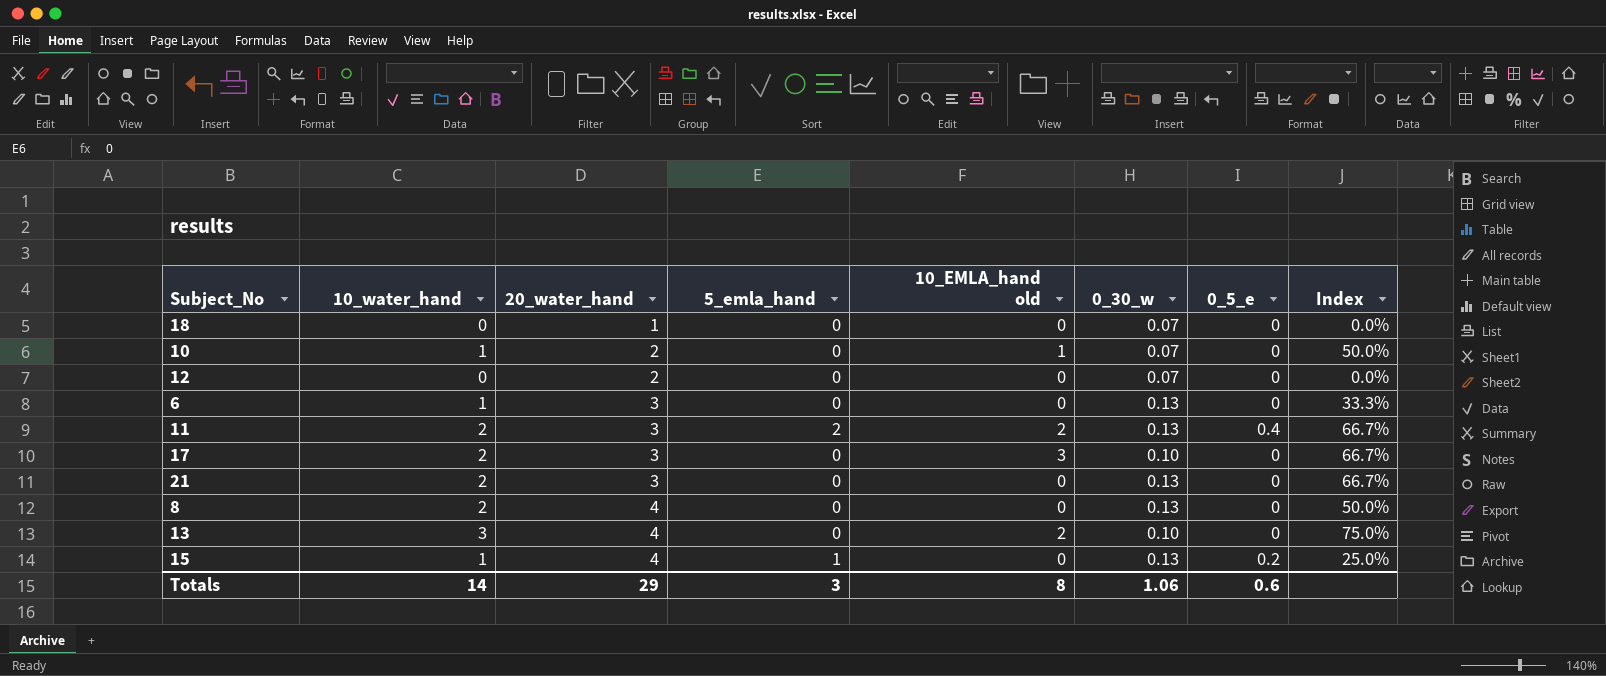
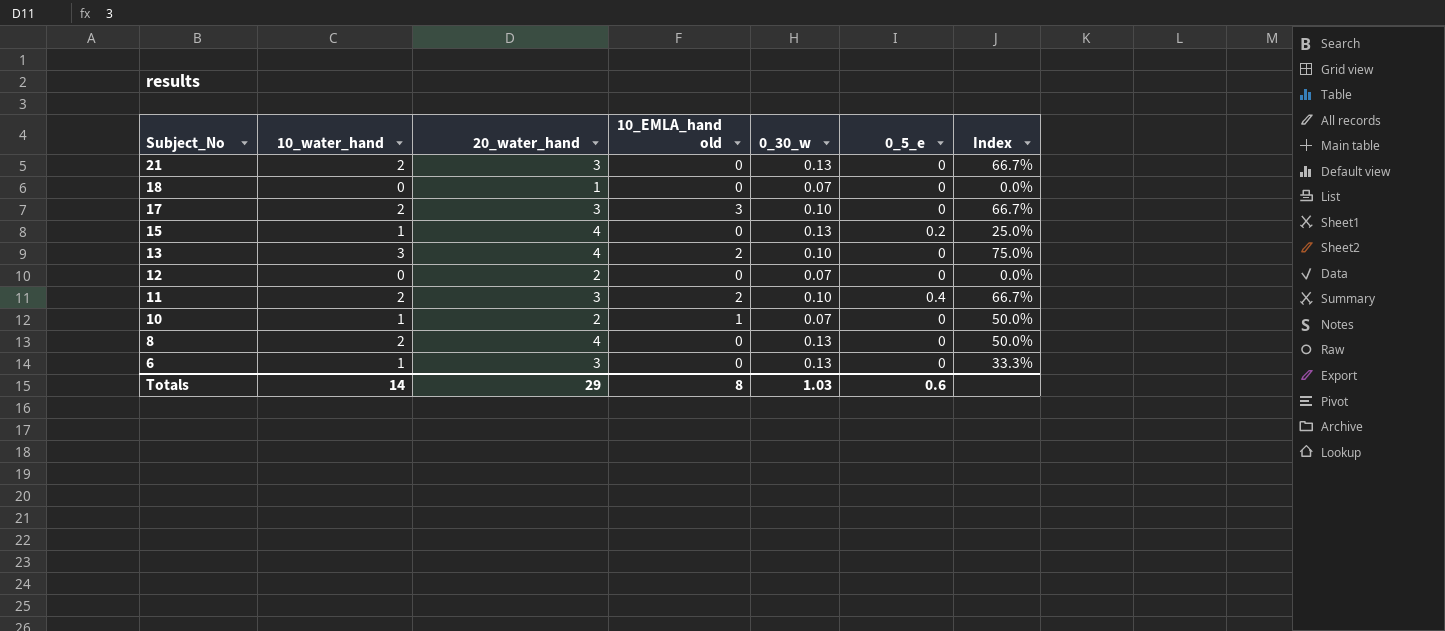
row order: 20_water_hand ascending -> Subject_No descending
column 5_emla_hand | position: 4 -> none
11 | 0_30_w: 0.13 -> 0.10
Totals | 0_30_w: 1.06 -> 1.03

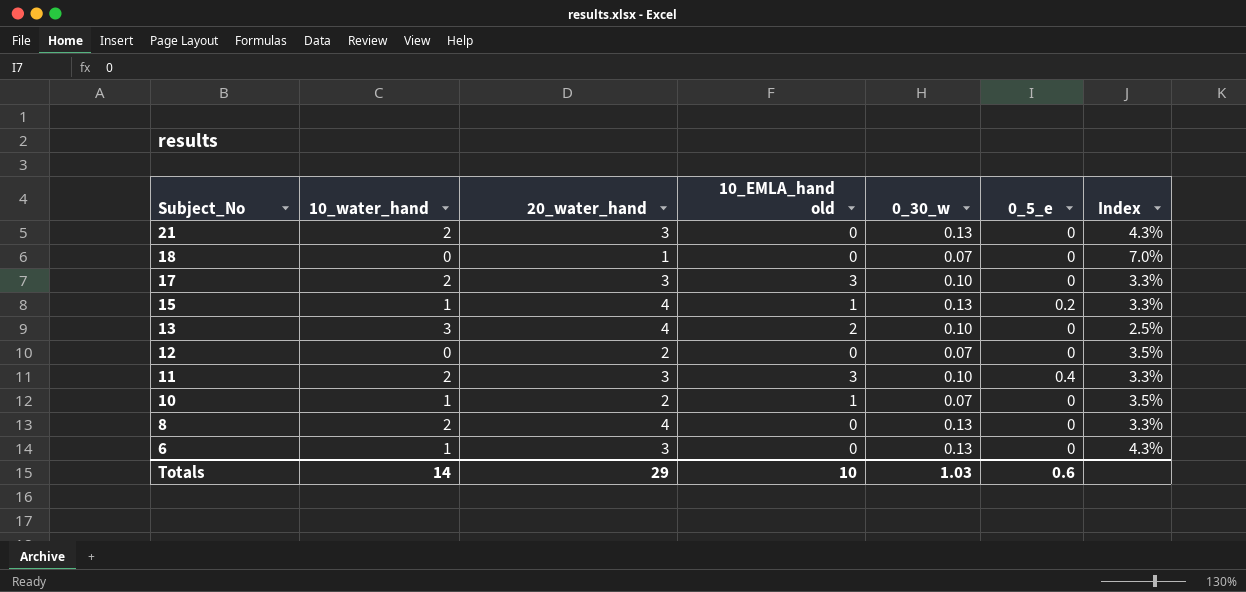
column Index | formula: [10_water_hand] / [20_water_hand] -> [0_30_w] / [20_water_hand]
15 | 10_EMLA_hand old: 0 -> 1
11 | 10_EMLA_hand old: 2 -> 3
Totals | 10_EMLA_hand old: 8 -> 10

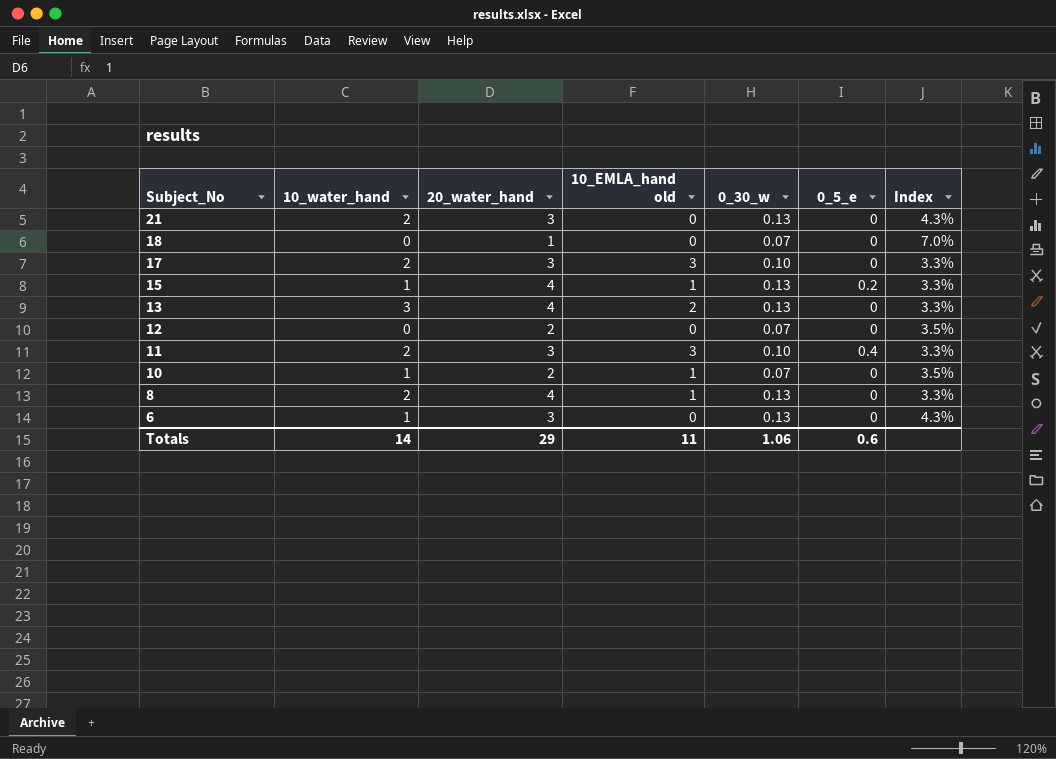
13 | 0_30_w: 0.10 -> 0.13
13 | Index: 2.5% -> 3.3%
8 | 10_EMLA_hand old: 0 -> 1
Totals | 10_EMLA_hand old: 10 -> 11
Totals | 0_30_w: 1.03 -> 1.06

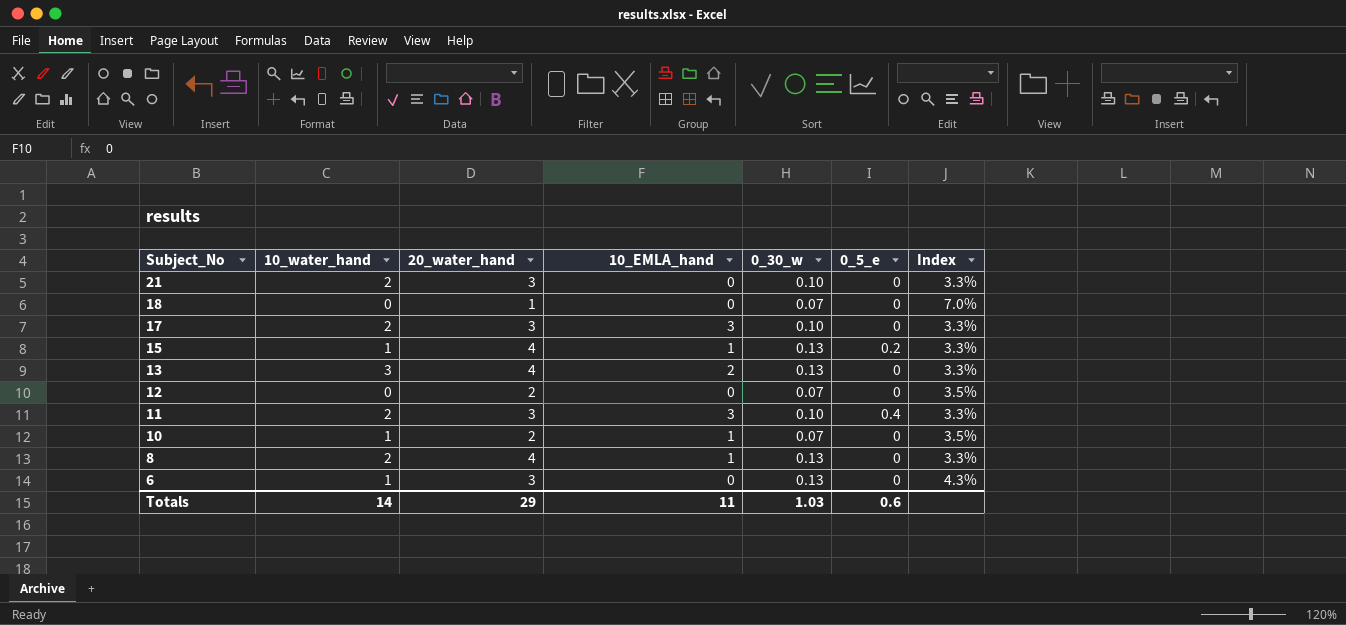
column name: 10_EMLA_hand old -> 10_EMLA_hand
21 | 0_30_w: 0.13 -> 0.10
21 | Index: 4.3% -> 3.3%
Totals | 0_30_w: 1.06 -> 1.03

